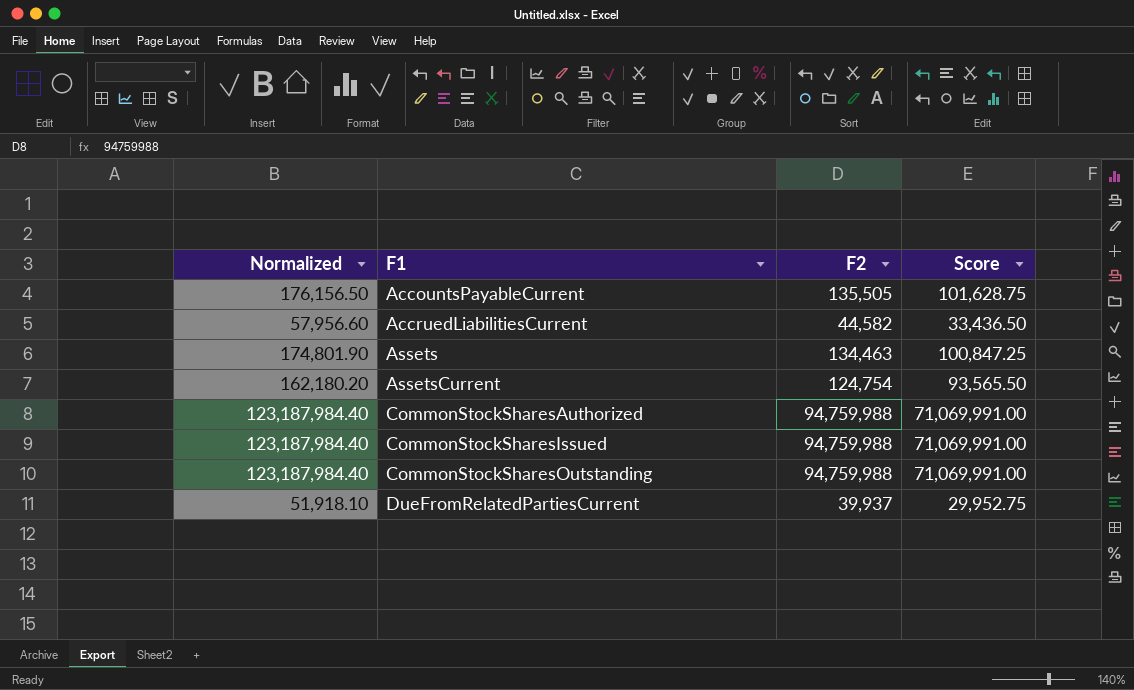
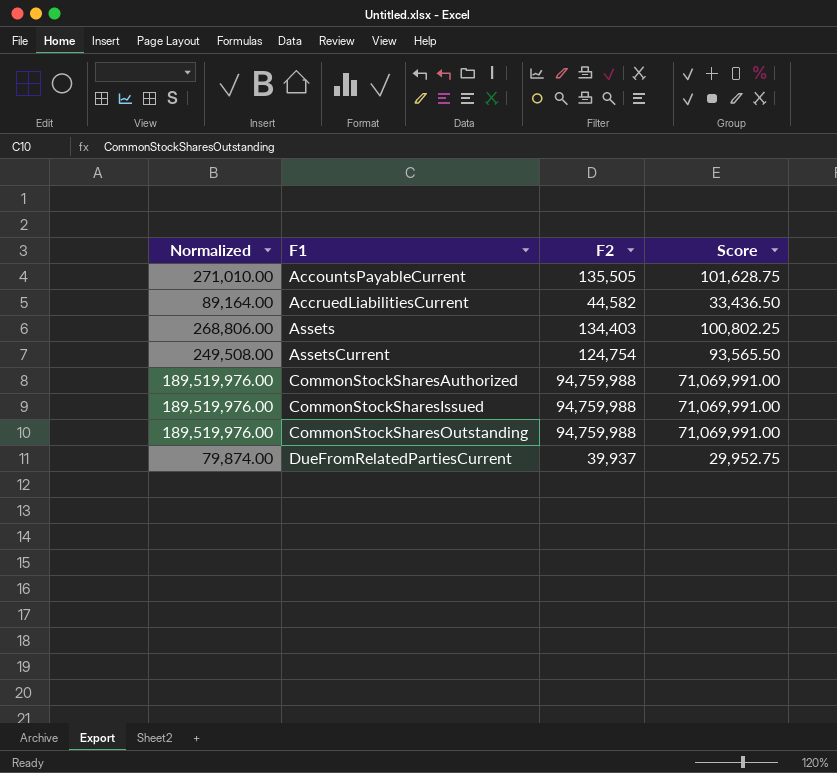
column Normalized | formula: [F2] * 1.3 -> [F2] * 2
Assets | F2: 134,463 -> 134,403
Assets | Score: 100,847.25 -> 100,802.25

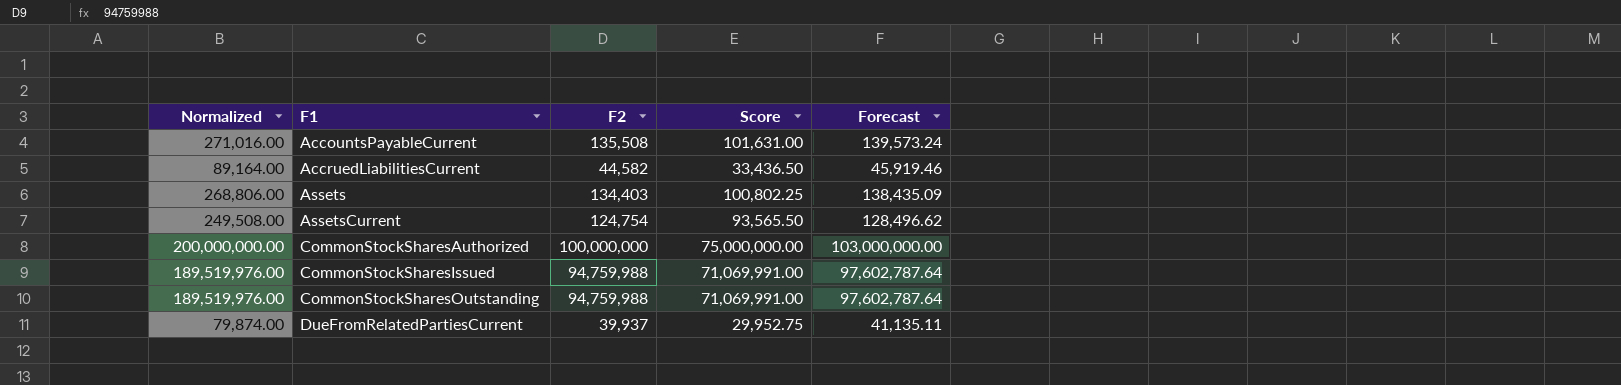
column Forecast | formula: none -> [F2] * 1.03
AccountsPayableCurrent | Normalized: 271,010.00 -> 271,016.00
AccountsPayableCurrent | F2: 135,505 -> 135,508
AccountsPayableCurrent | Score: 101,628.75 -> 101,631.00
CommonStockSharesAuthorized | Normalized: 189,519,976.00 -> 200,000,000.00
CommonStockSharesAuthorized | F2: 94,759,988 -> 100,000,000
CommonStockSharesAuthorized | Score: 71,069,991.00 -> 75,000,000.00

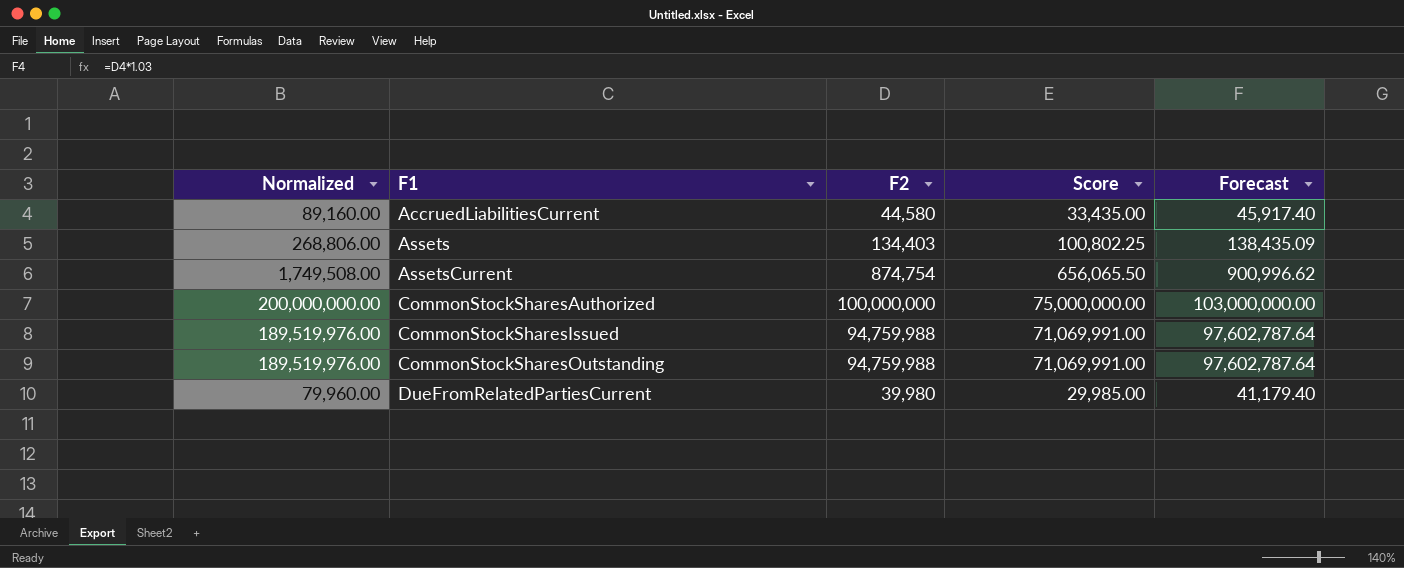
row AccountsPayableCurrent: 271,016.00 | 135,508 | 101,631.00 | 139,573.24 -> none
AccruedLiabilitiesCurrent | Normalized: 89,164.00 -> 89,160.00
AccruedLiabilitiesCurrent | F2: 44,582 -> 44,580
AccruedLiabilitiesCurrent | Score: 33,436.50 -> 33,435.00
AccruedLiabilitiesCurrent | Forecast: 45,919.46 -> 45,917.40
AssetsCurrent | Normalized: 249,508.00 -> 1,749,508.00
AssetsCurrent | F2: 124,754 -> 874,754
AssetsCurrent | Score: 93,565.50 -> 656,065.50
AssetsCurrent | Forecast: 128,496.62 -> 900,996.62
DueFromRelatedPartiesCurrent | Normalized: 79,874.00 -> 79,960.00
DueFromRelatedPartiesCurrent | F2: 39,937 -> 39,980
DueFromRelatedPartiesCurrent | Score: 29,952.75 -> 29,985.00
DueFromRelatedPartiesCurrent | Forecast: 41,135.11 -> 41,179.40

